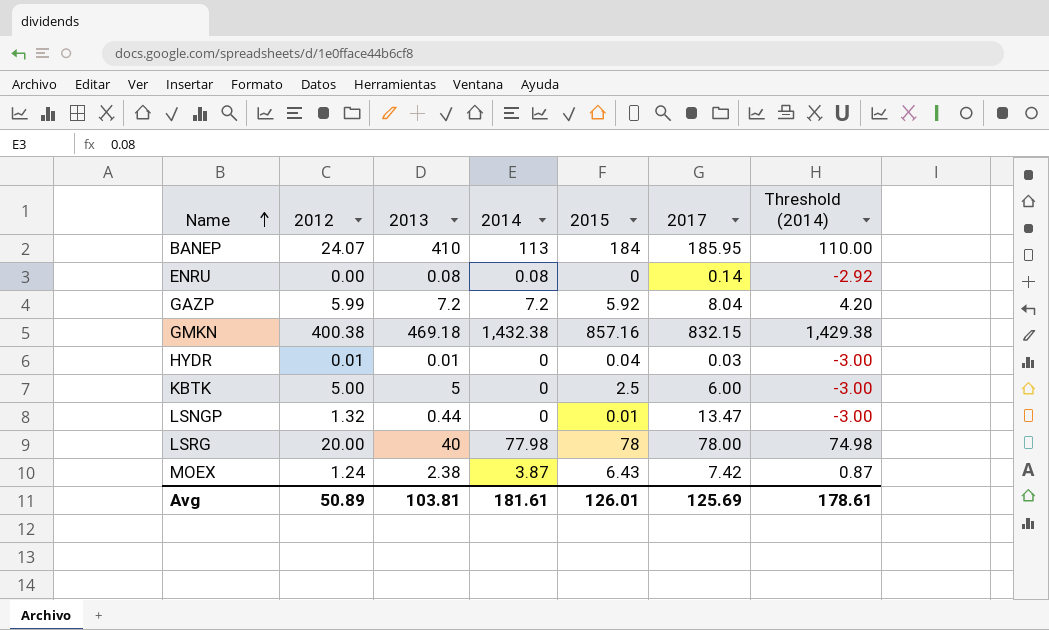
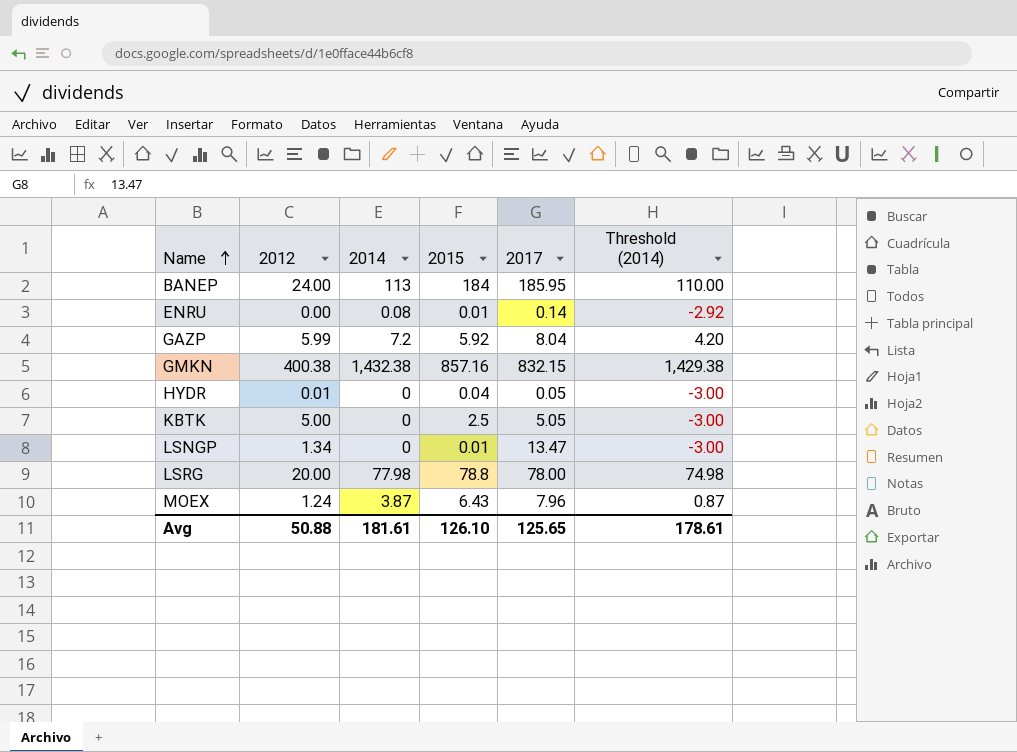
column 2013 | position: 3 -> none
BANEP | 2012: 24.07 -> 24.00
ENRU | 2015: 0 -> 0.01
HYDR | 2017: 0.03 -> 0.05
KBTK | 2017: 6.00 -> 5.05
LSNGP | 2012: 1.32 -> 1.34
LSRG | 2015: 78 -> 78.8
MOEX | 2017: 7.42 -> 7.96
Avg | 2012: 50.89 -> 50.88
Avg | 2015: 126.01 -> 126.10
Avg | 2017: 125.69 -> 125.65

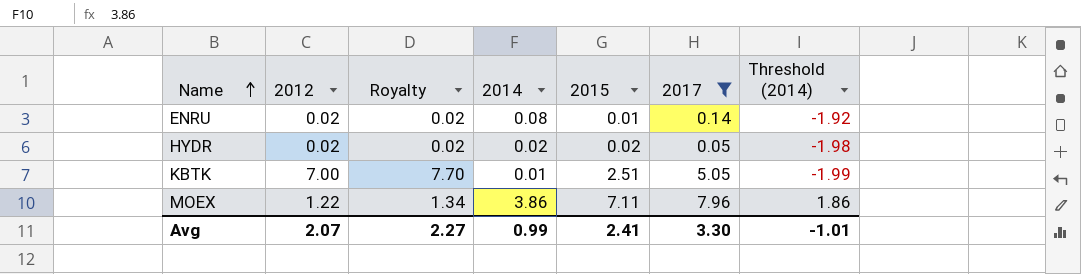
filter: none -> 2017 <= 7.96
column Royalty | formula: none -> [2012] * 1.1
column Threshold (2014) | formula: [2014] - 3 -> [2014] - 2
ENRU | 2012: 0.00 -> 0.02
HYDR | 2012: 0.01 -> 0.02
HYDR | 2014: 0 -> 0.02
HYDR | 2015: 0.04 -> 0.02
KBTK | 2012: 5.00 -> 7.00
KBTK | 2014: 0 -> 0.01
KBTK | 2015: 2.5 -> 2.51
MOEX | 2012: 1.24 -> 1.22
MOEX | 2014: 3.87 -> 3.86
MOEX | 2015: 6.43 -> 7.11
Avg | 2012: 50.88 -> 2.07
Avg | 2014: 181.61 -> 0.99
Avg | 2015: 126.10 -> 2.41
Avg | 2017: 125.65 -> 3.30
Avg | Threshold (2014): 178.61 -> -1.01

